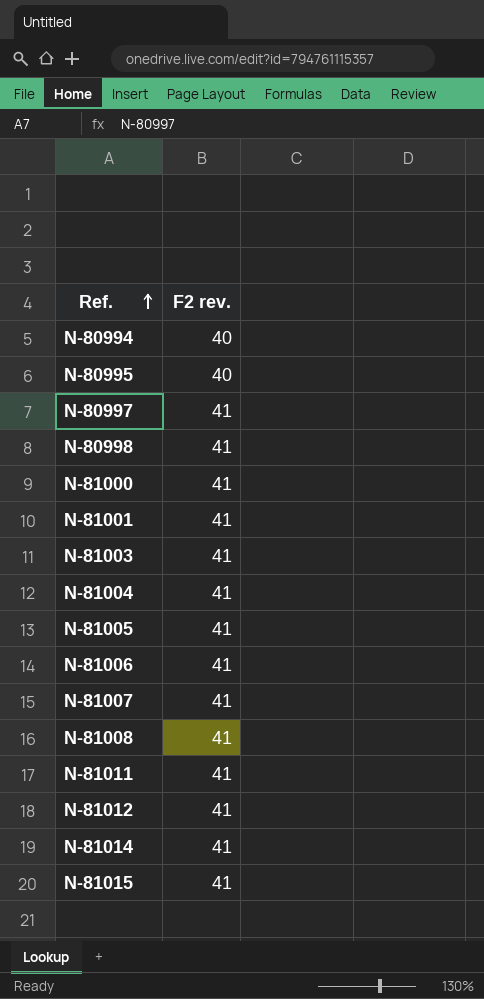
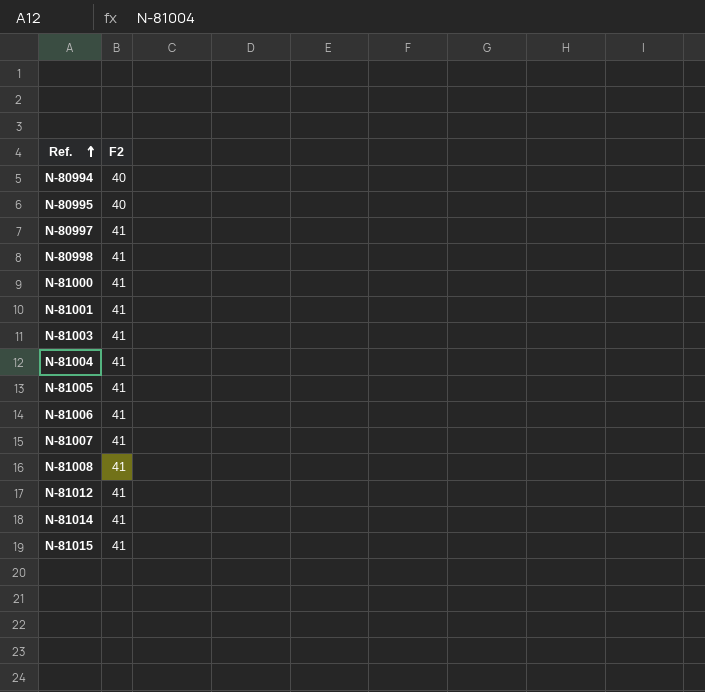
column name: F2 rev. -> F2
row N-81011: 41 -> none

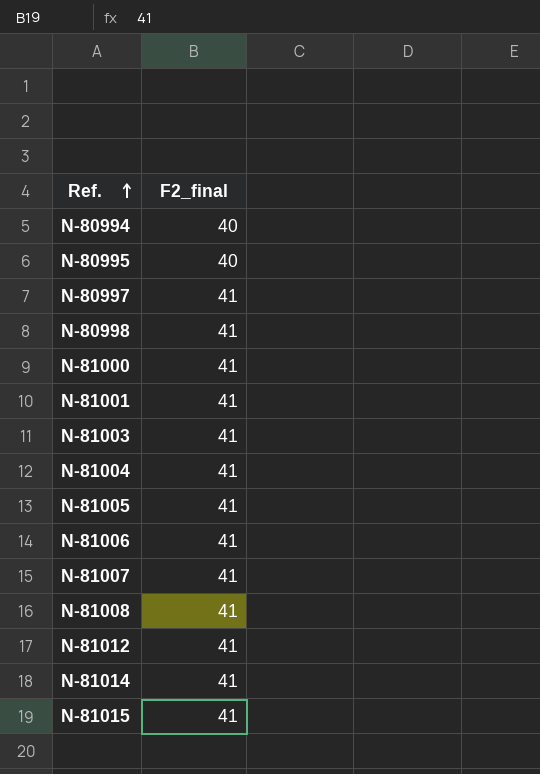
column name: F2 -> F2_final

